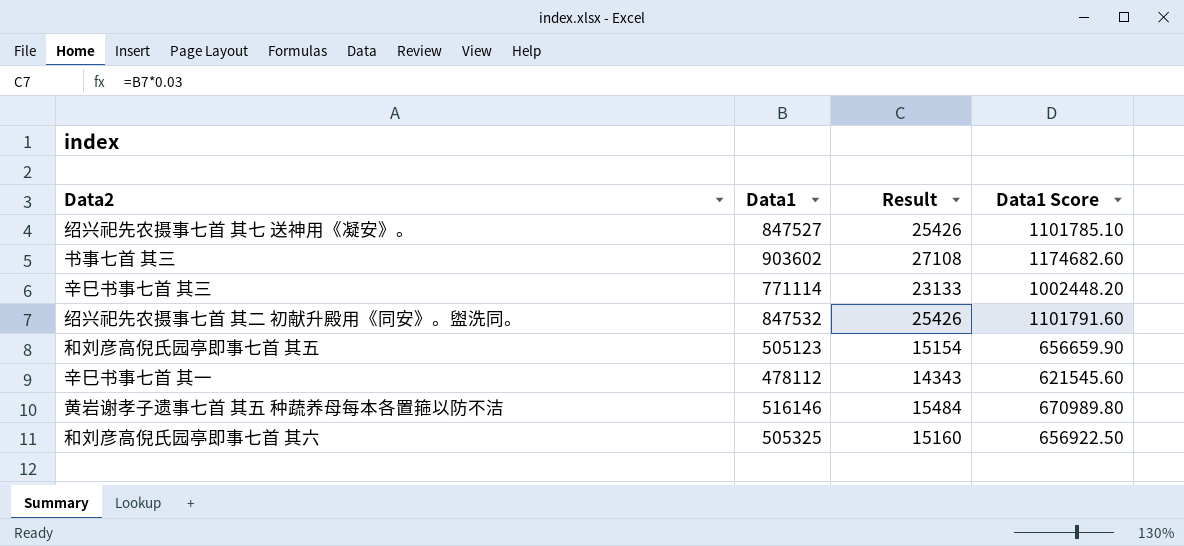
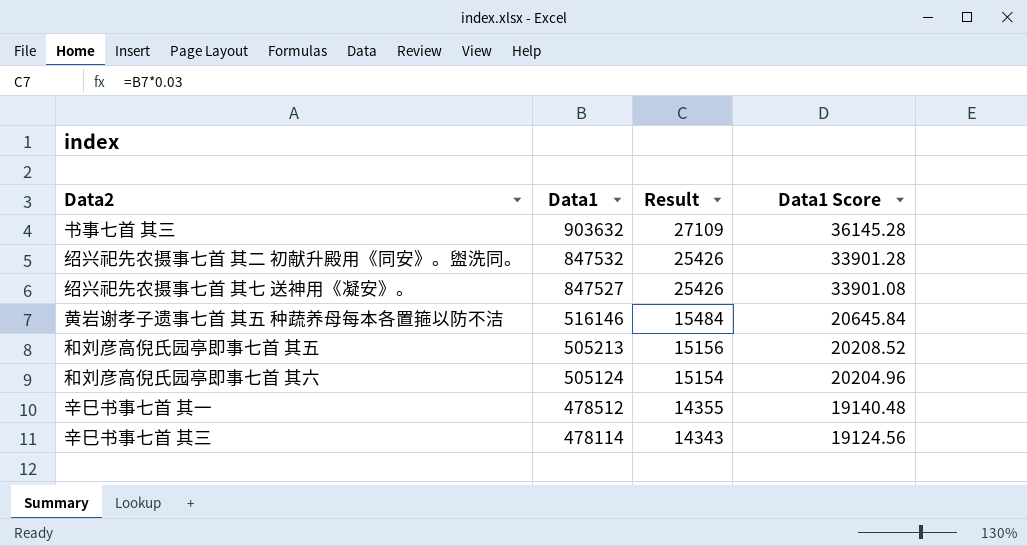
row order: none -> Data1 descending
column Data1 Score | formula: [Data1] * 1.3 -> [Data1] * 0.04
书事七首 其三 | Data1: 903602 -> 903632
书事七首 其三 | Result: 27108 -> 27109
和刘彦高倪氏园亭即事七首 其五 | Data1: 505123 -> 505213
和刘彦高倪氏园亭即事七首 其五 | Result: 15154 -> 15156
和刘彦高倪氏园亭即事七首 其六 | Data1: 505325 -> 505124
和刘彦高倪氏园亭即事七首 其六 | Result: 15160 -> 15154
辛巳书事七首 其一 | Data1: 478112 -> 478512
辛巳书事七首 其一 | Result: 14343 -> 14355
辛巳书事七首 其三 | Data1: 771114 -> 478114
辛巳书事七首 其三 | Result: 23133 -> 14343

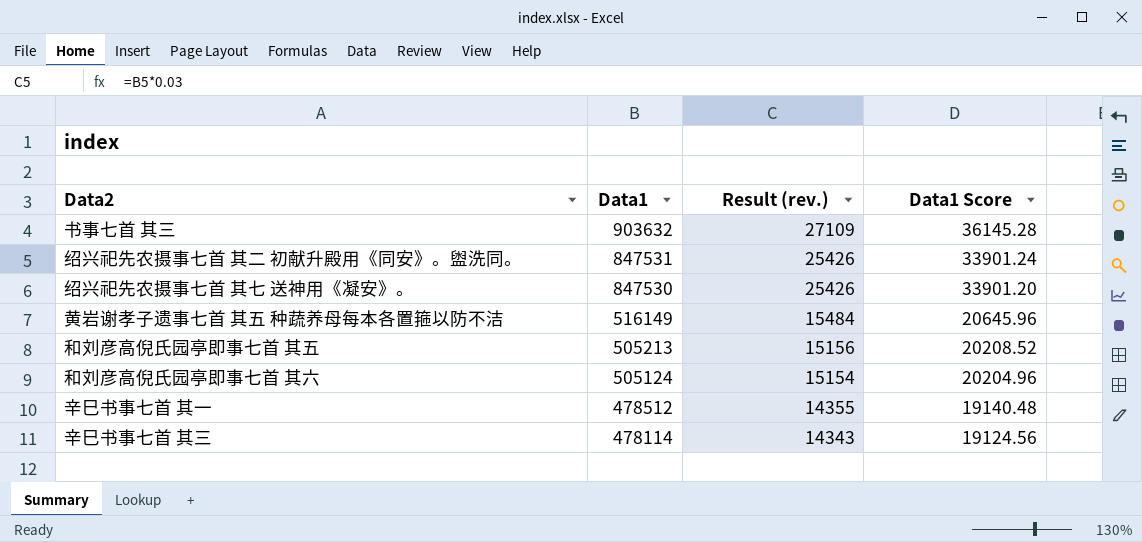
column name: Result -> Result (rev.)
绍兴祀先农摄事七首 其二 初献升殿用《同安》。盥洗同。 | Data1: 847532 -> 847531
绍兴祀先农摄事七首 其二 初献升殿用《同安》。盥洗同。 | Data1 Score: 33901.28 -> 33901.24
绍兴祀先农摄事七首 其七 送神用《凝安》。 | Data1: 847527 -> 847530
绍兴祀先农摄事七首 其七 送神用《凝安》。 | Data1 Score: 33901.08 -> 33901.20
黄岩谢孝子遗事七首 其五 种蔬养母每本各置箍以防不洁 | Data1: 516146 -> 516149
黄岩谢孝子遗事七首 其五 种蔬养母每本各置箍以防不洁 | Data1 Score: 20645.84 -> 20645.96

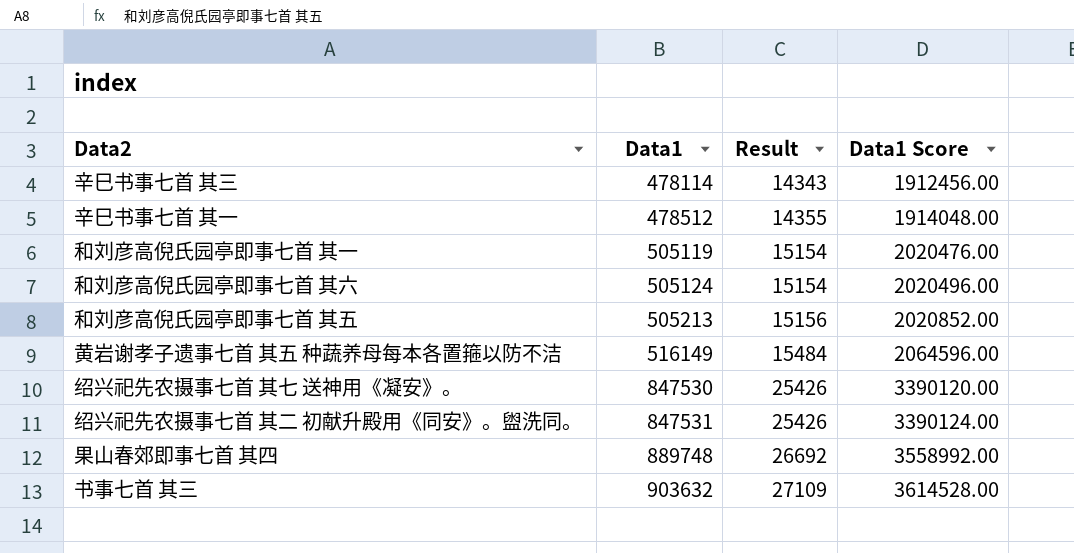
row order: Data1 descending -> Data1 ascending
column name: Result (rev.) -> Result
column Data1 Score | formula: [Data1] * 0.04 -> [Data1] * 4
row 和刘彦高倪氏园亭即事七首 其一: none -> 505119 | 15154 | 2020476.00
row 果山春郊即事七首 其四: none -> 889748 | 26692 | 3558992.00

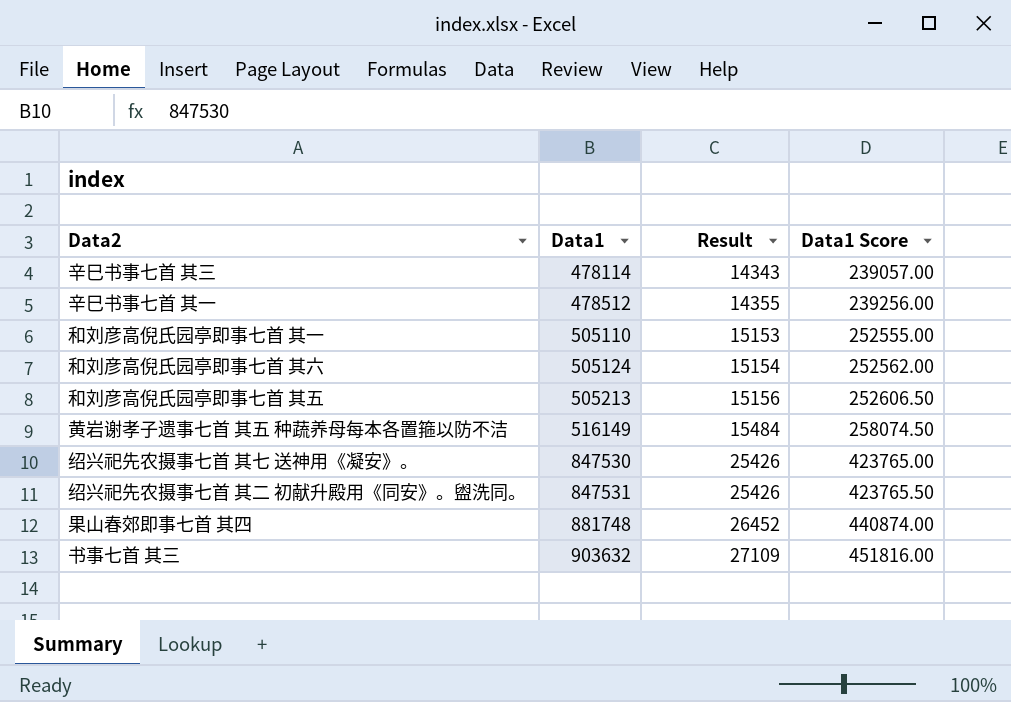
column Data1 Score | formula: [Data1] * 4 -> [Data1] * 0.5
和刘彦高倪氏园亭即事七首 其一 | Data1: 505119 -> 505110
和刘彦高倪氏园亭即事七首 其一 | Result: 15154 -> 15153
果山春郊即事七首 其四 | Data1: 889748 -> 881748
果山春郊即事七首 其四 | Result: 26692 -> 26452

